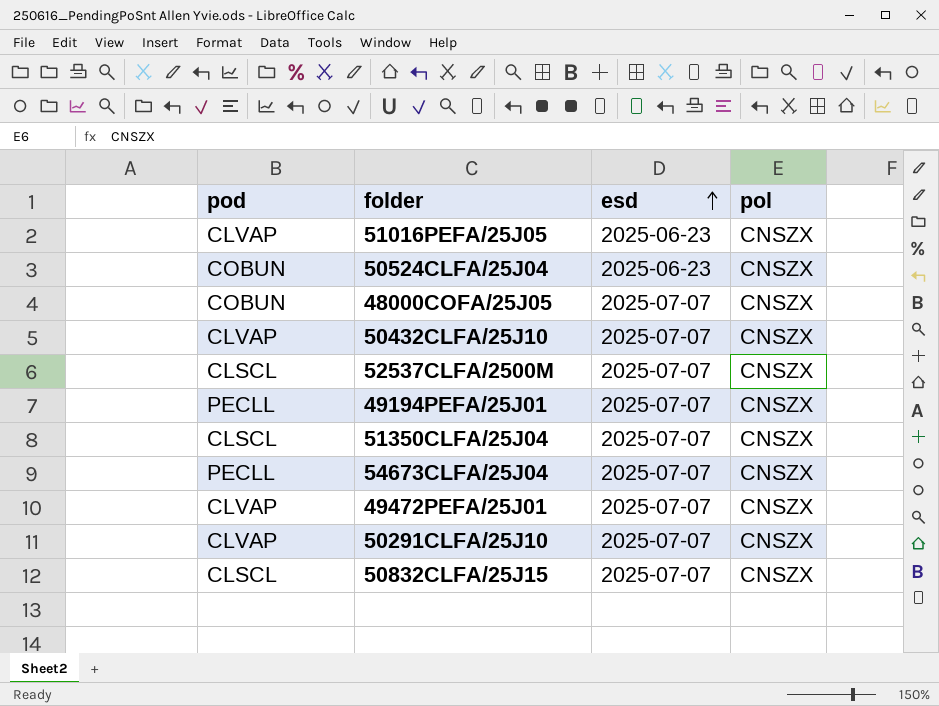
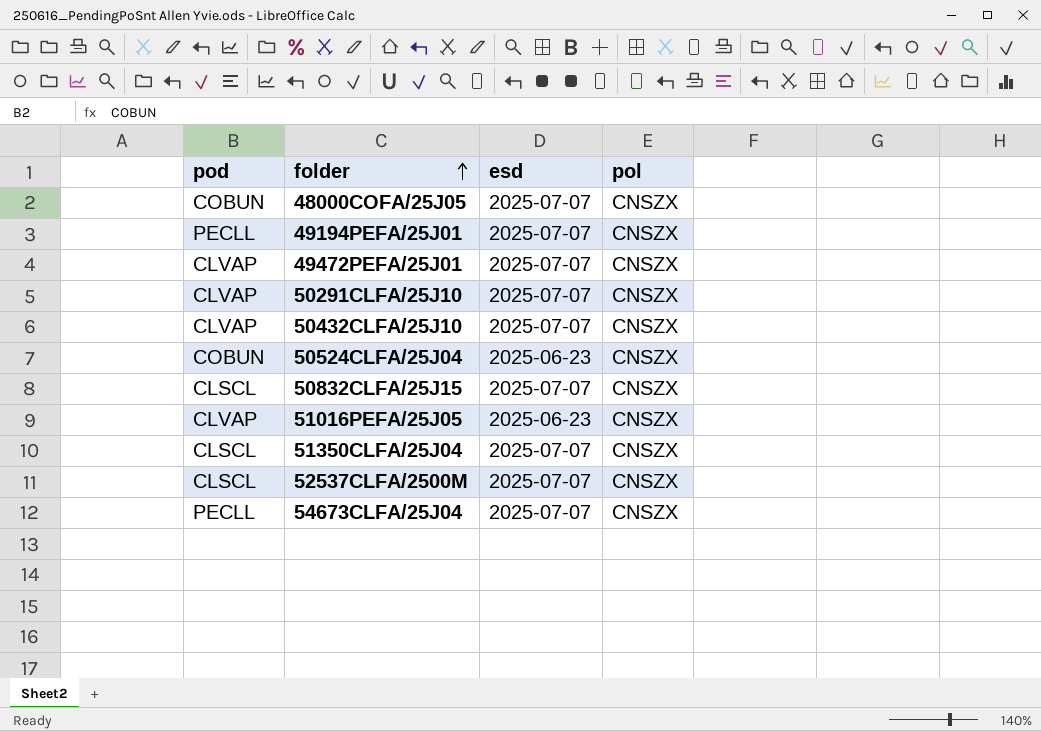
row order: esd ascending -> folder ascending

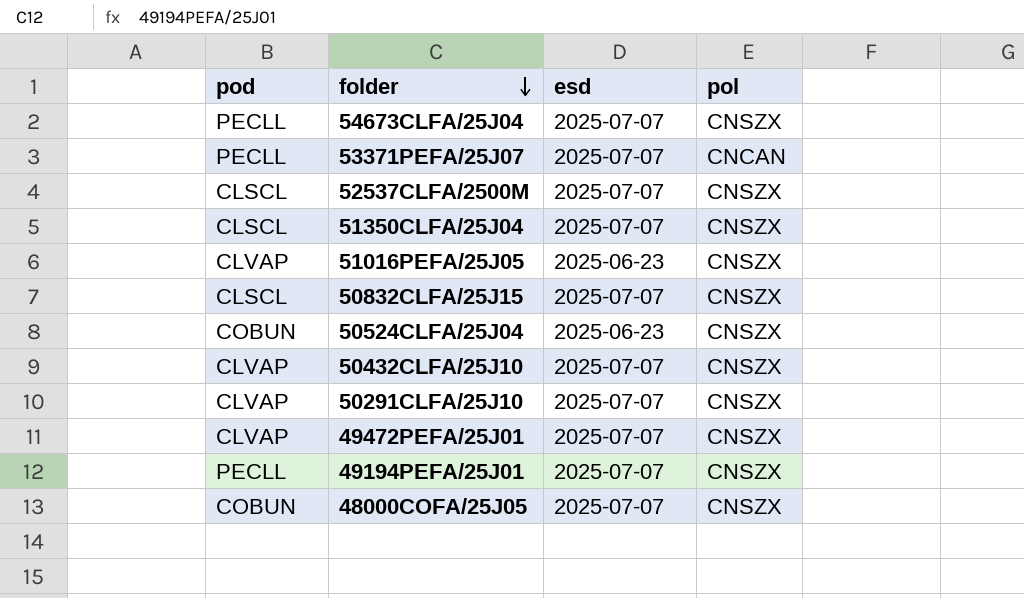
row order: folder ascending -> folder descending
row 53371PEFA/25J07: none -> PECLL | 2025-07-07 | CNCAN

